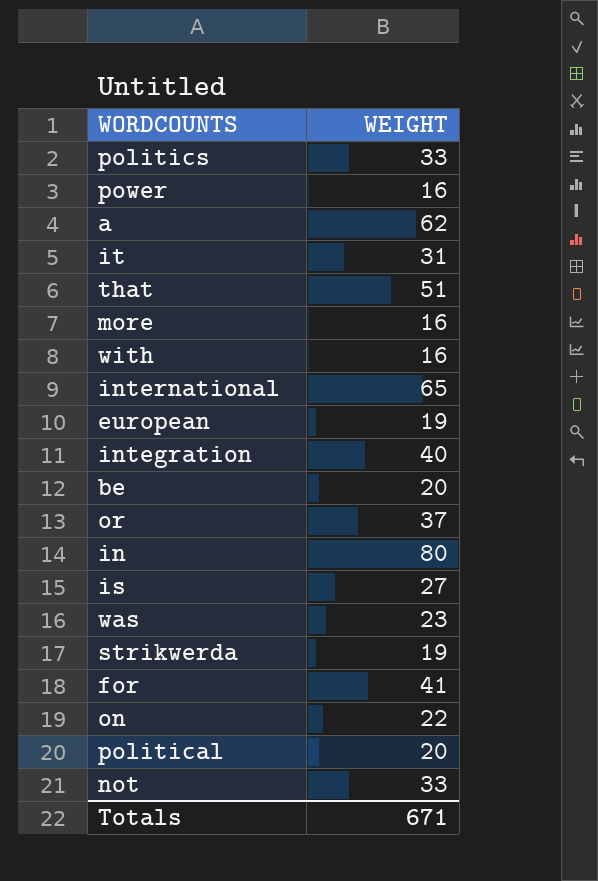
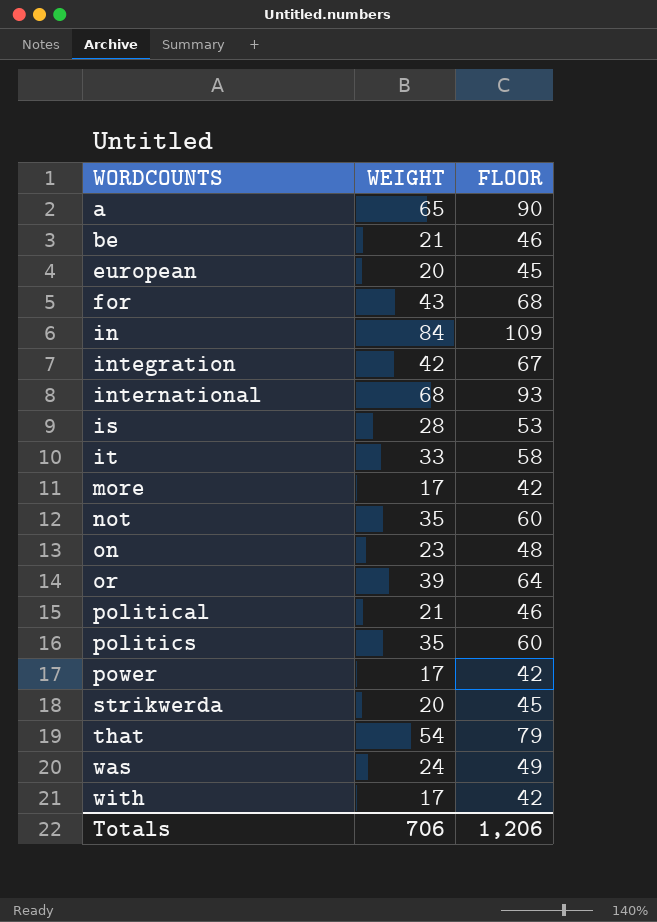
row order: none -> WORDCOUNTS ascending
column FLOOR | formula: none -> [WEIGHT] + 25
a | WEIGHT: 62 -> 65
be | WEIGHT: 20 -> 21
european | WEIGHT: 19 -> 20
for | WEIGHT: 41 -> 43
in | WEIGHT: 80 -> 84
integration | WEIGHT: 40 -> 42
international | WEIGHT: 65 -> 68
is | WEIGHT: 27 -> 28
it | WEIGHT: 31 -> 33
more | WEIGHT: 16 -> 17
not | WEIGHT: 33 -> 35
on | WEIGHT: 22 -> 23
or | WEIGHT: 37 -> 39
political | WEIGHT: 20 -> 21
politics | WEIGHT: 33 -> 35
power | WEIGHT: 16 -> 17
strikwerda | WEIGHT: 19 -> 20
that | WEIGHT: 51 -> 54
was | WEIGHT: 23 -> 24
with | WEIGHT: 16 -> 17
Totals | WEIGHT: 671 -> 706

